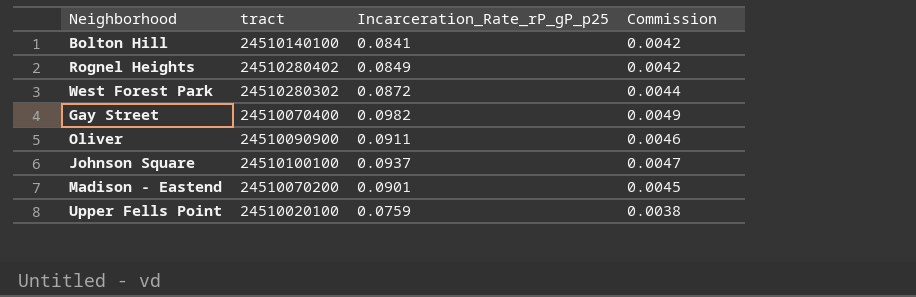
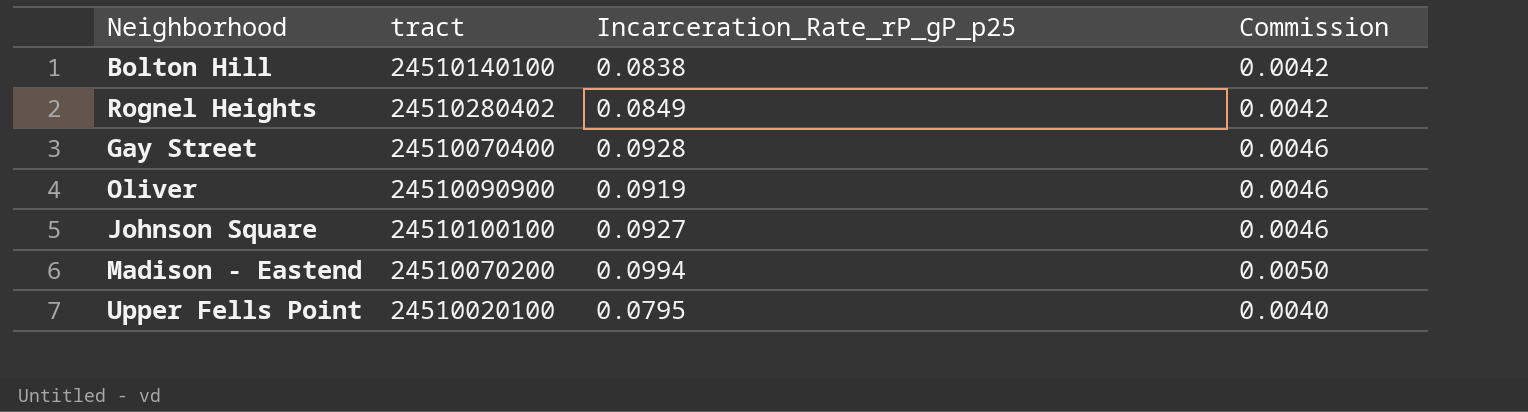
row West Forest Park: 24510280302 | 0.0872 | 0.0044 -> none
Bolton Hill | Incarceration_Rate_rP_gP_p25: 0.0841 -> 0.0838
Gay Street | Incarceration_Rate_rP_gP_p25: 0.0982 -> 0.0928
Gay Street | Commission: 0.0049 -> 0.0046
Oliver | Incarceration_Rate_rP_gP_p25: 0.0911 -> 0.0919
Johnson Square | Incarceration_Rate_rP_gP_p25: 0.0937 -> 0.0927
Johnson Square | Commission: 0.0047 -> 0.0046
Madison - Eastend | Incarceration_Rate_rP_gP_p25: 0.0901 -> 0.0994
Madison - Eastend | Commission: 0.0045 -> 0.0050
Upper Fells Point | Incarceration_Rate_rP_gP_p25: 0.0759 -> 0.0795
Upper Fells Point | Commission: 0.0038 -> 0.0040

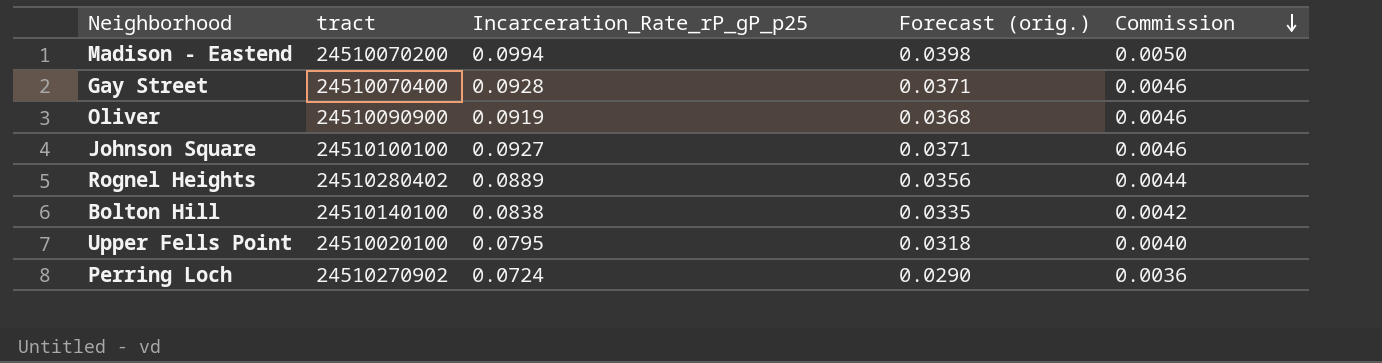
row order: none -> Commission descending
column Forecast (orig.) | formula: none -> [Incarceration_Rate_rP_gP_p25] * 0.4
Rognel Heights | Incarceration_Rate_rP_gP_p25: 0.0849 -> 0.0889
Rognel Heights | Commission: 0.0042 -> 0.0044
row Perring Loch: none -> 24510270902 | 0.0724 | 0.0290 | 0.0036

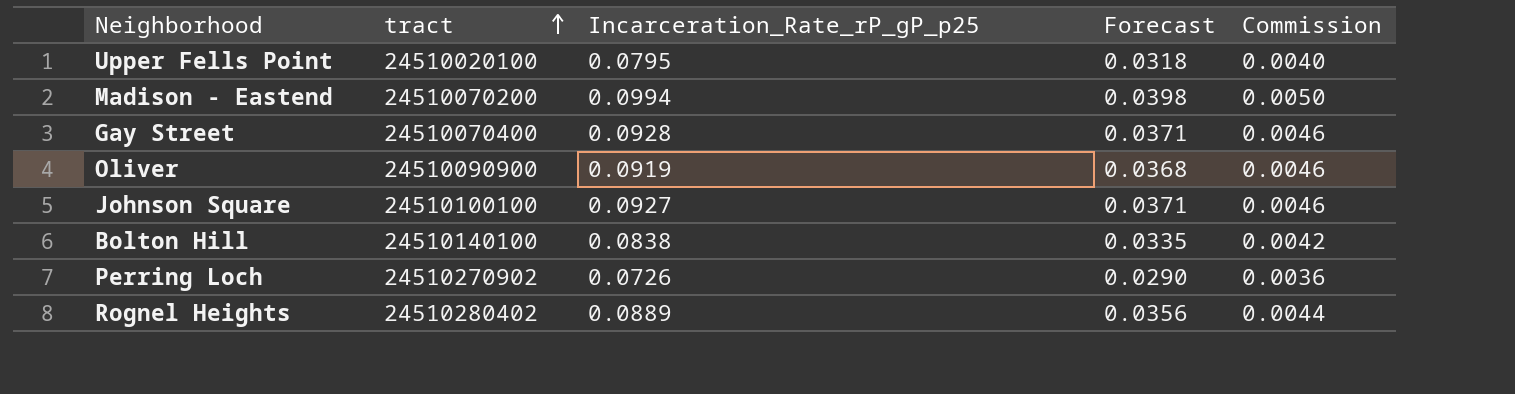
row order: Commission descending -> tract ascending
column name: Forecast (orig.) -> Forecast
Perring Loch | Incarceration_Rate_rP_gP_p25: 0.0724 -> 0.0726

